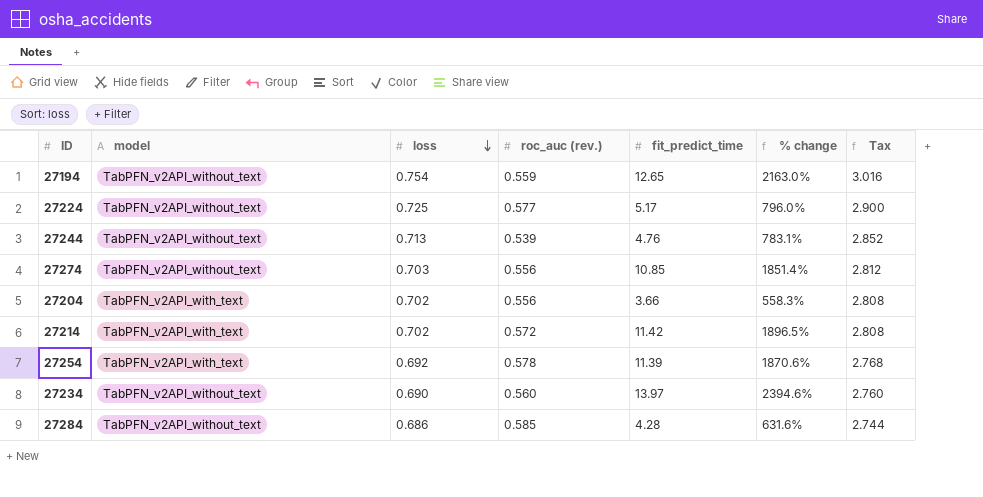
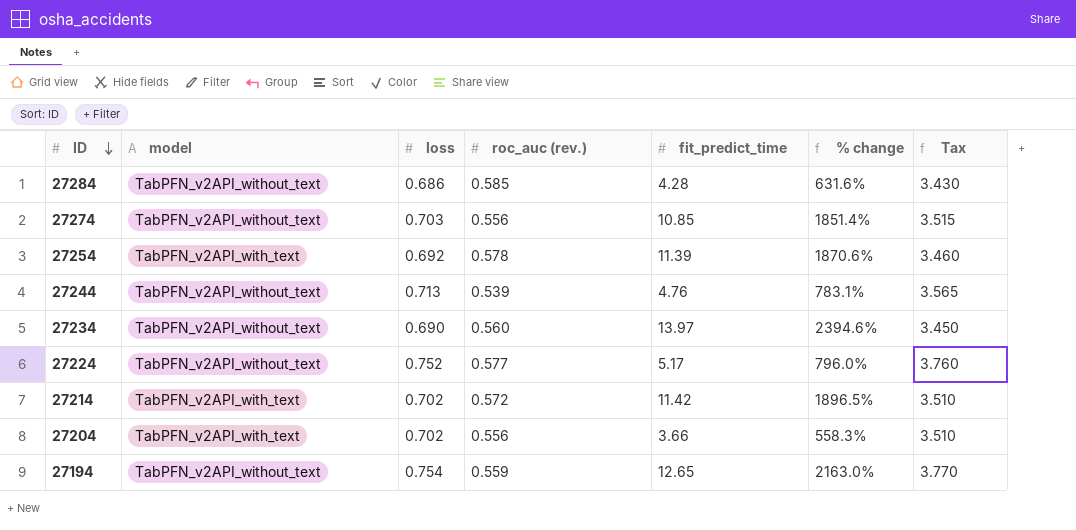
row order: loss descending -> ID descending
column Tax | formula: [loss] * 4 -> [loss] * 5
27224 | loss: 0.725 -> 0.752

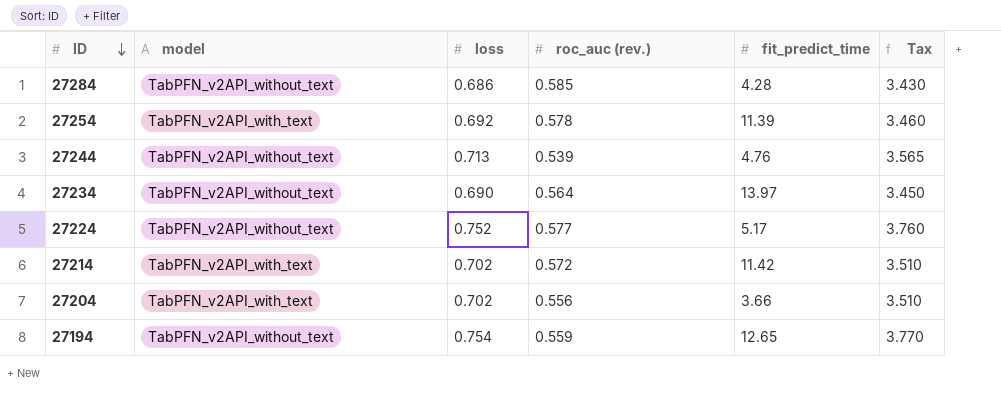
column % change | formula: ([fit_predict_time] - [roc_auc (rev.)]) / [roc_auc (rev.)] -> none
row 27274: TabPFN_v2API_without_text | 0.703 | 0.556 | 10.85 | 1851.4% | 3.515 -> none
27234 | roc_auc (rev.): 0.560 -> 0.564

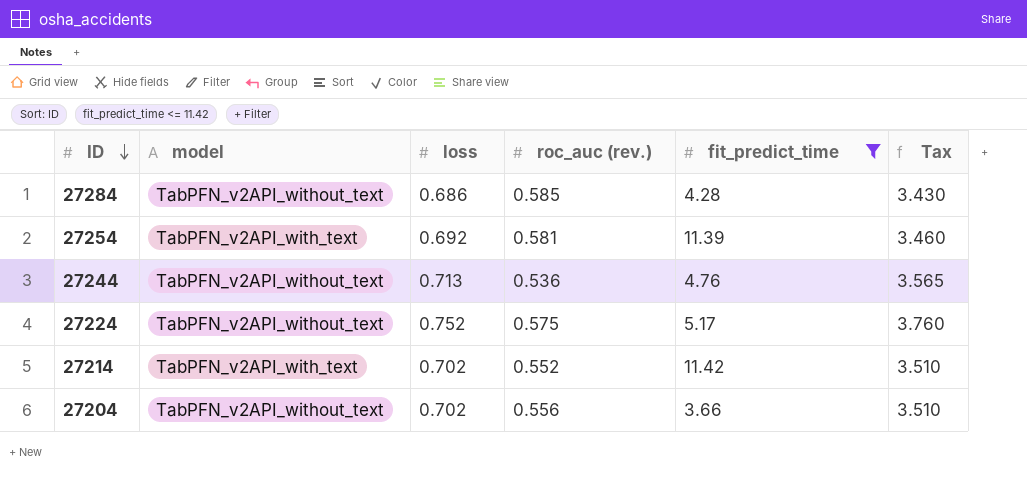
filter: none -> fit_predict_time <= 11.42
27254 | roc_auc (rev.): 0.578 -> 0.581
27244 | roc_auc (rev.): 0.539 -> 0.536
27224 | roc_auc (rev.): 0.577 -> 0.575
27214 | roc_auc (rev.): 0.572 -> 0.552
27204 | model: TabPFN_v2API_with_text -> TabPFN_v2API_without_text

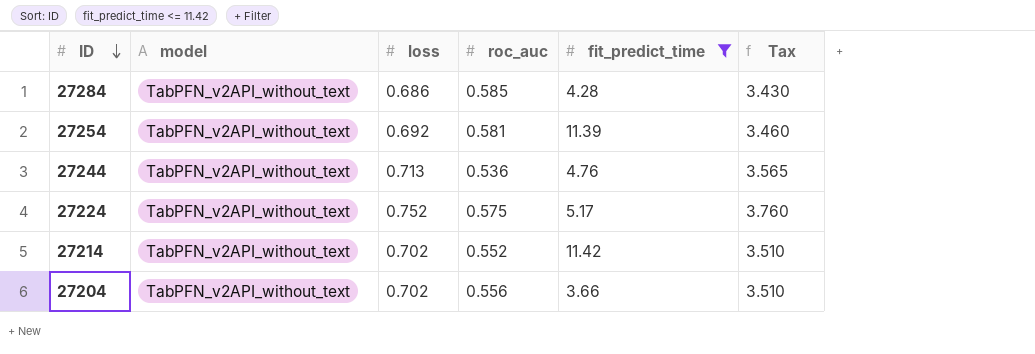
column name: roc_auc (rev.) -> roc_auc
27254 | model: TabPFN_v2API_with_text -> TabPFN_v2API_without_text
27214 | model: TabPFN_v2API_with_text -> TabPFN_v2API_without_text

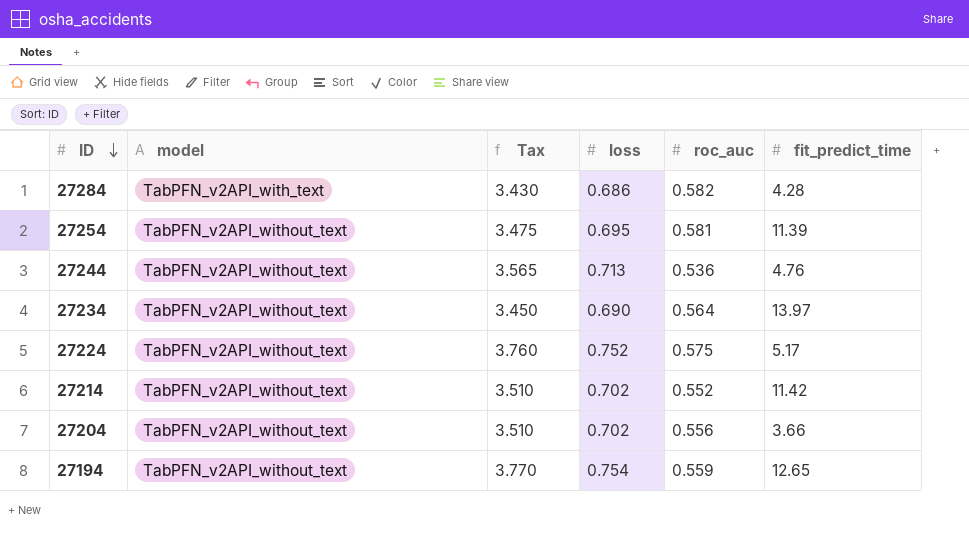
filter: fit_predict_time <= 11.42 -> none
column Tax | position: 6 -> 3
27284 | model: TabPFN_v2API_without_text -> TabPFN_v2API_with_text
27284 | roc_auc: 0.585 -> 0.582
27254 | Tax: 3.460 -> 3.475
27254 | loss: 0.692 -> 0.695

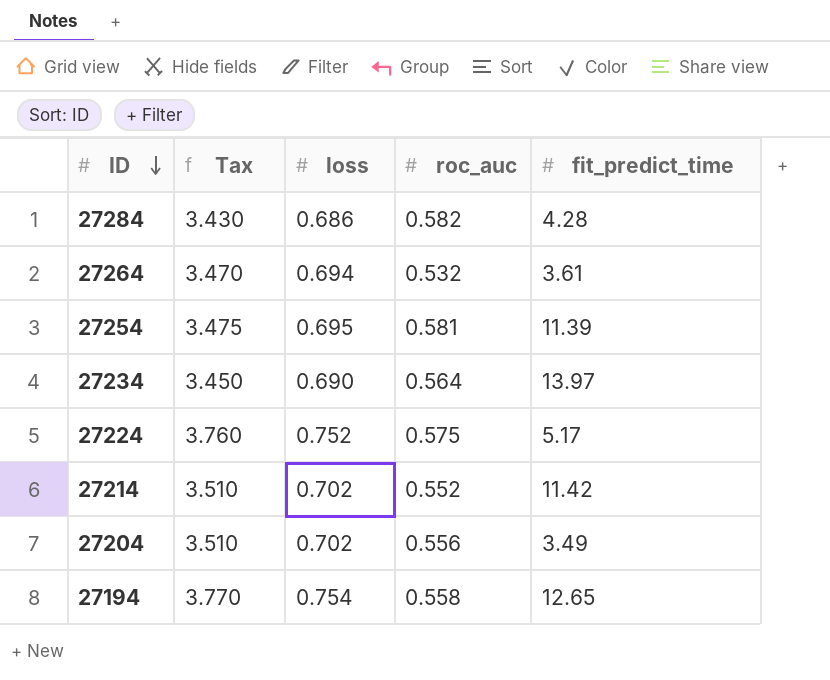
column model | position: 2 -> none
row 27244: TabPFN_v2API_without_text | 3.565 | 0.713 | 0.536 | 4.76 -> none
row 27264: none -> 3.470 | 0.694 | 0.532 | 3.61
27204 | fit_predict_time: 3.66 -> 3.49
27194 | roc_auc: 0.559 -> 0.558

